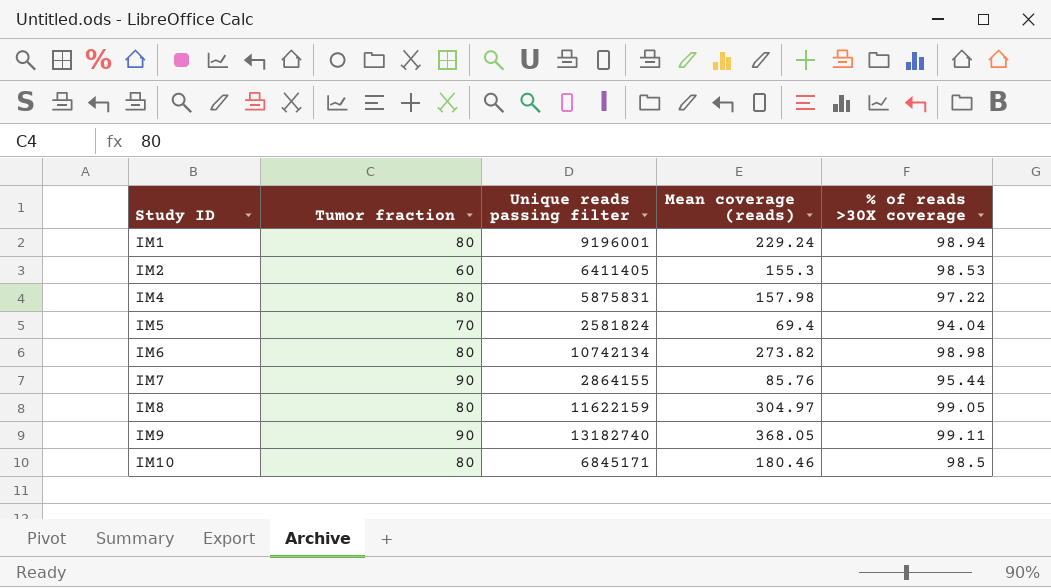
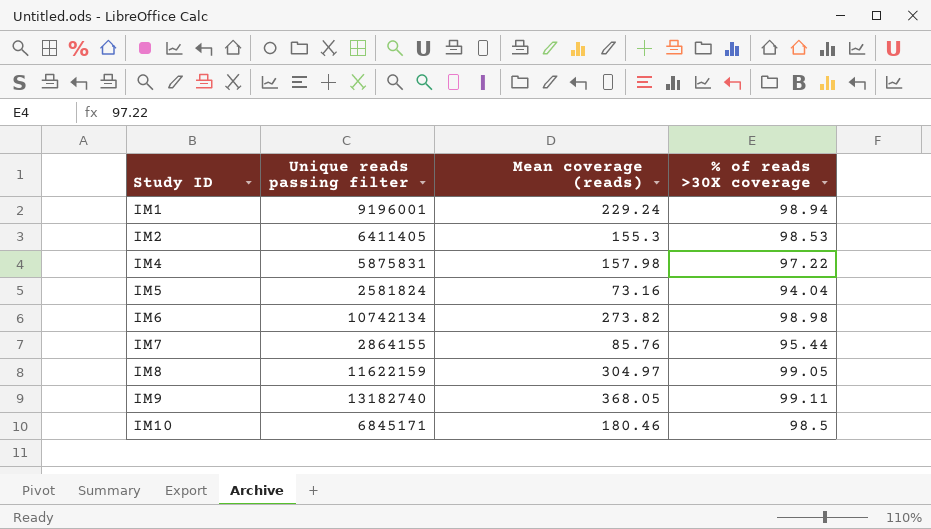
column Tumor fraction | position: 2 -> none
IM5 | Mean coverage (reads): 69.4 -> 73.16

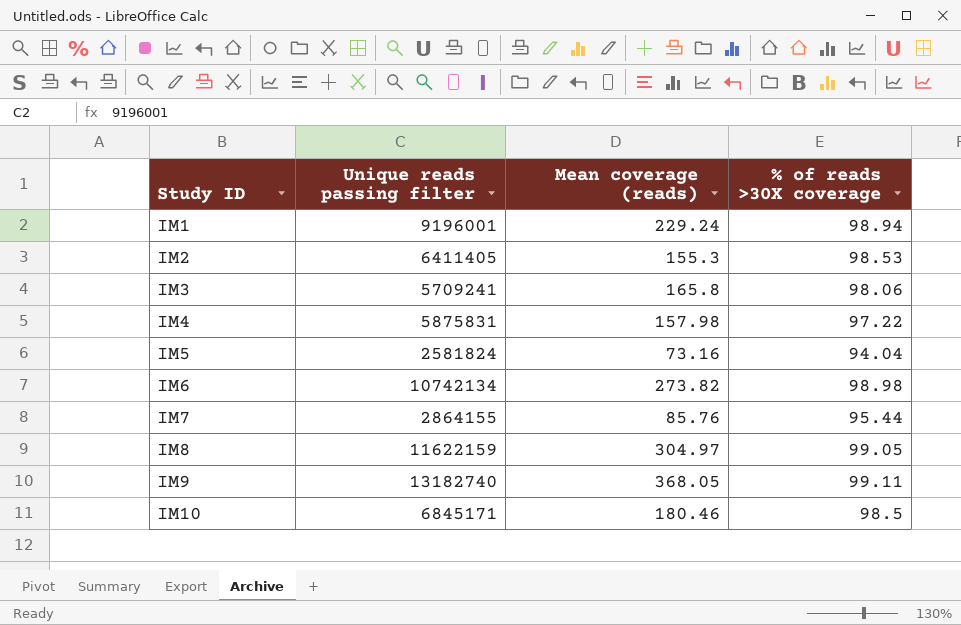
row IM3: none -> 5709241 | 165.8 | 98.06

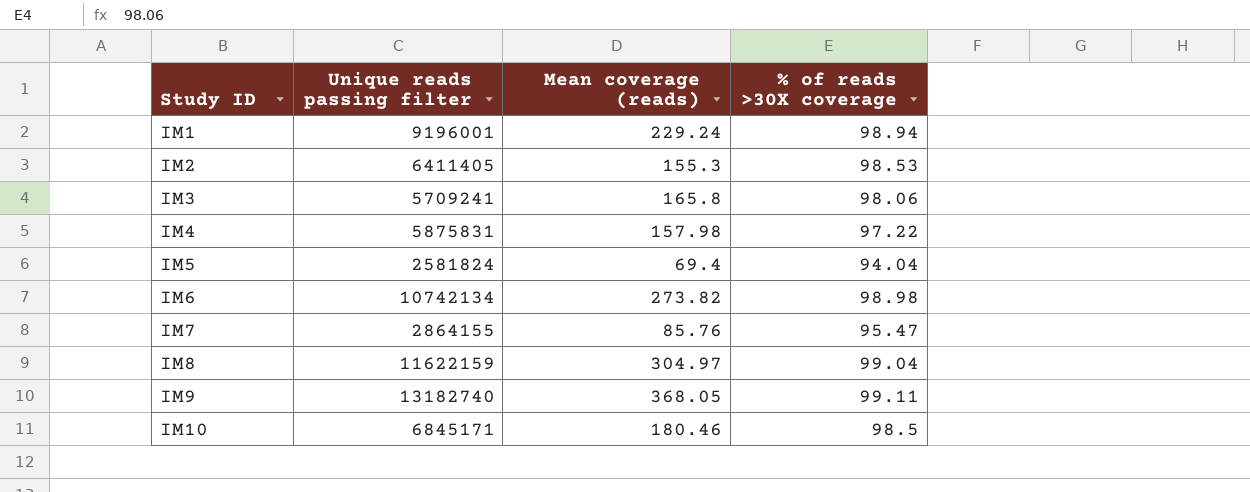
IM5 | Mean coverage (reads): 73.16 -> 69.4
IM7 | % of reads >30X coverage: 95.44 -> 95.47
IM8 | % of reads >30X coverage: 99.05 -> 99.04

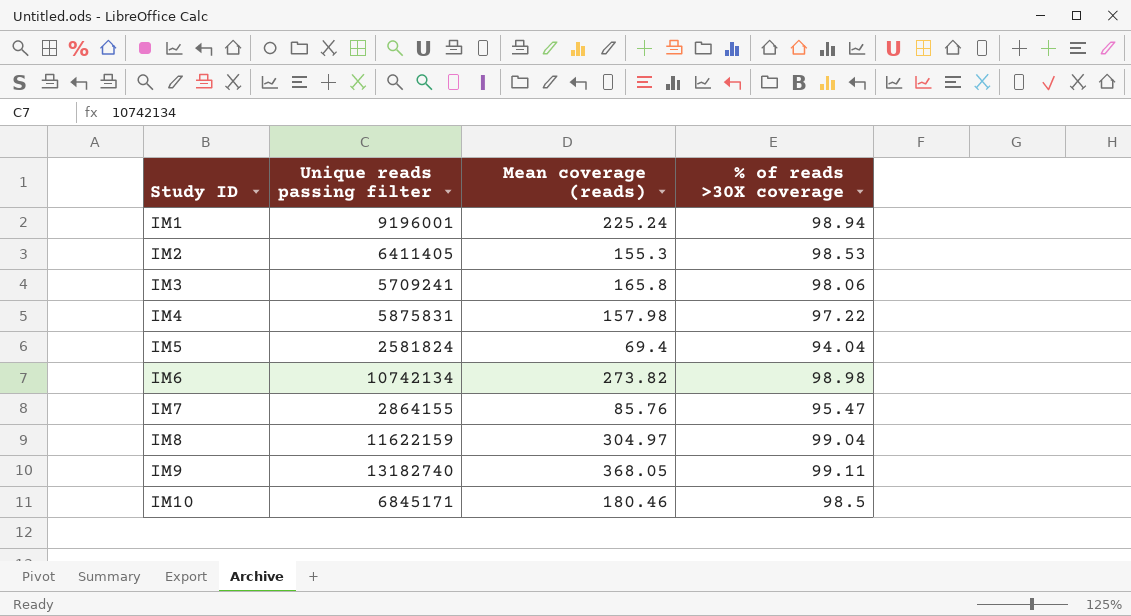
IM1 | Mean coverage (reads): 229.24 -> 225.24

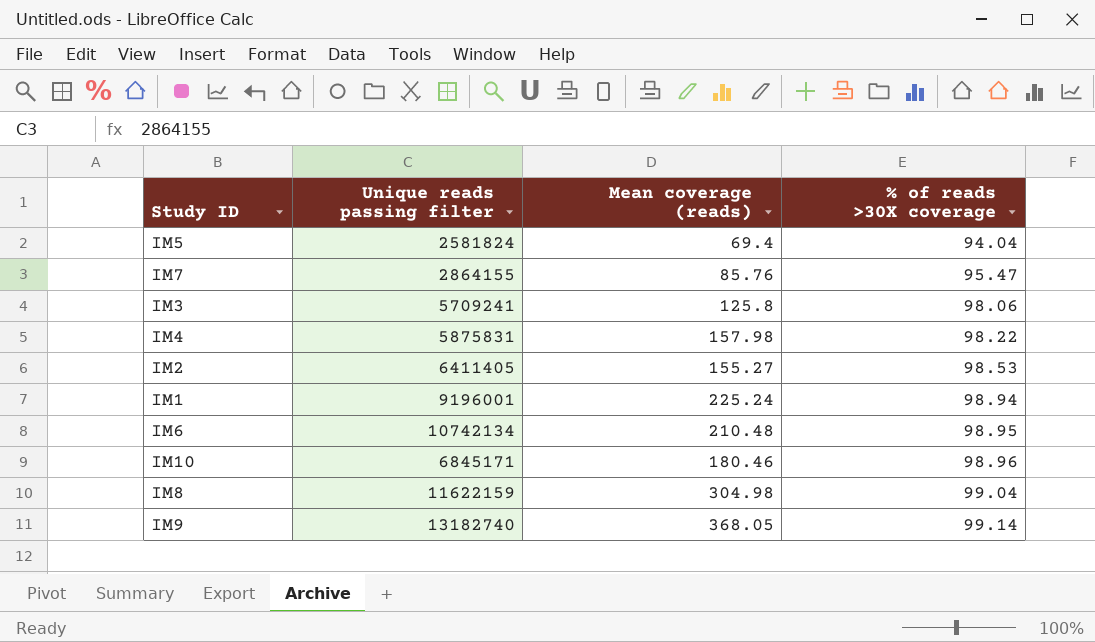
row order: Study ID ascending -> % of reads >30X coverage ascending
IM3 | Mean coverage (reads): 165.8 -> 125.8
IM4 | % of reads >30X coverage: 97.22 -> 98.22
IM2 | Mean coverage (reads): 155.3 -> 155.27
IM6 | Mean coverage (reads): 273.82 -> 210.48
IM6 | % of reads >30X coverage: 98.98 -> 98.95
IM10 | % of reads >30X coverage: 98.5 -> 98.96
IM8 | Mean coverage (reads): 304.97 -> 304.98
IM9 | % of reads >30X coverage: 99.11 -> 99.14

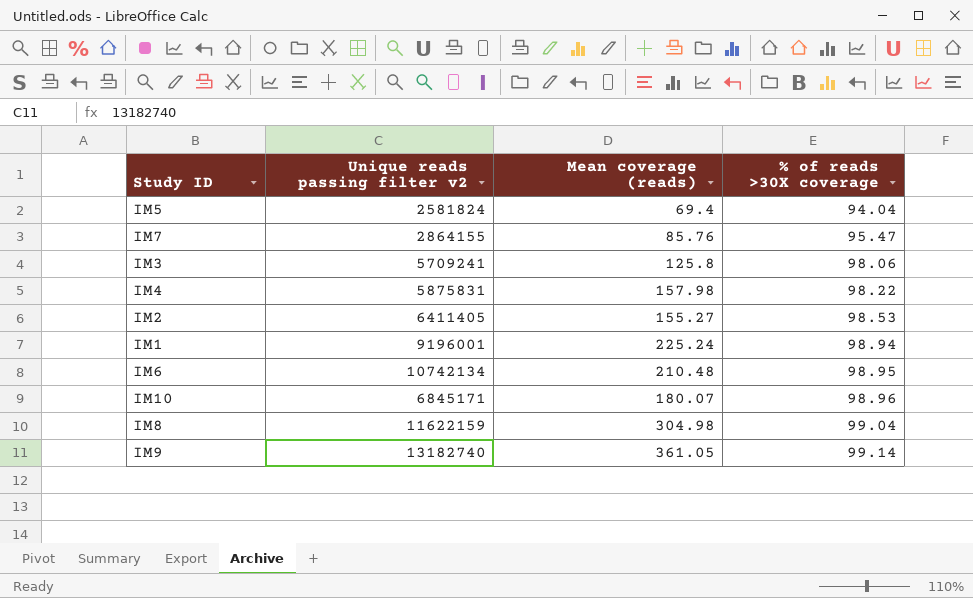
column name: Unique reads passing filter -> Unique reads passing filter v2
IM10 | Mean coverage (reads): 180.46 -> 180.07
IM9 | Mean coverage (reads): 368.05 -> 361.05

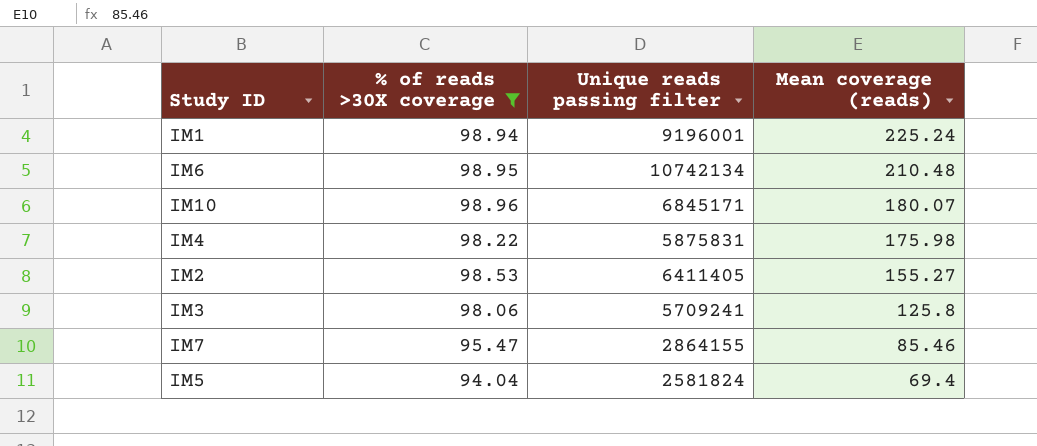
filter: none -> % of reads >30X coverage <= 98.96
row order: % of reads >30X coverage ascending -> Mean coverage (reads) descending
column % of reads >30X coverage | position: 4 -> 2
column name: Unique reads passing filter v2 -> Unique reads passing filter
IM4 | Mean coverage (reads): 157.98 -> 175.98
IM7 | Mean coverage (reads): 85.76 -> 85.46

